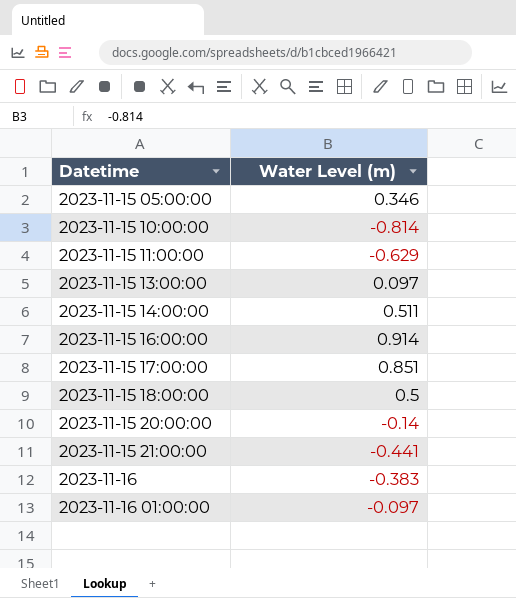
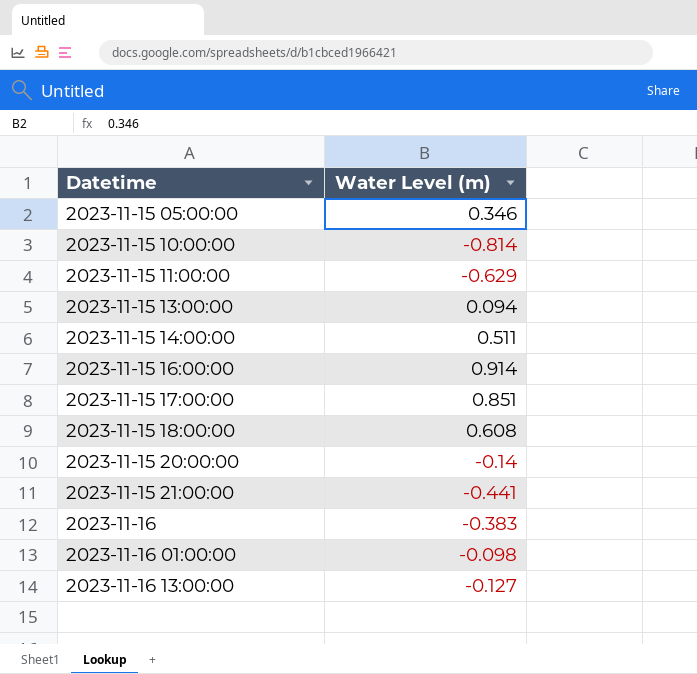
2023-11-15 13:00:00 | Water Level (m): 0.097 -> 0.094
2023-11-15 18:00:00 | Water Level (m): 0.5 -> 0.608
2023-11-16 01:00:00 | Water Level (m): -0.097 -> -0.098
row 2023-11-16 13:00:00: none -> -0.127

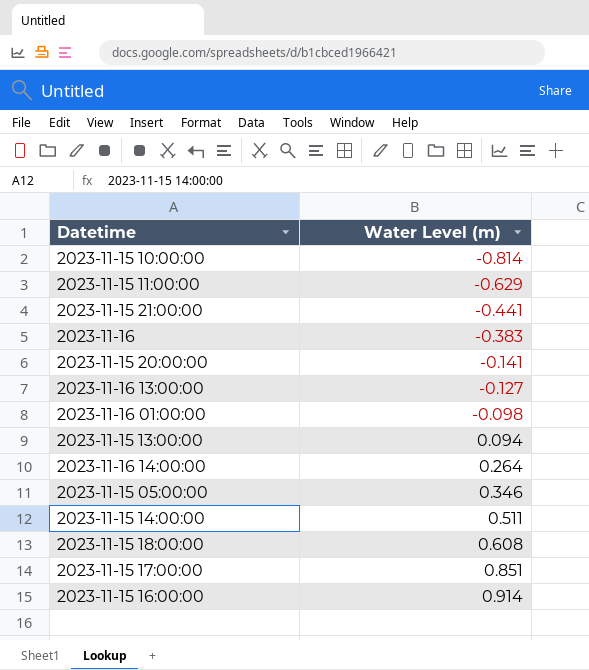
row order: Datetime ascending -> Water Level (m) ascending
2023-11-15 20:00:00 | Water Level (m): -0.14 -> -0.141
row 2023-11-16 14:00:00: none -> 0.264

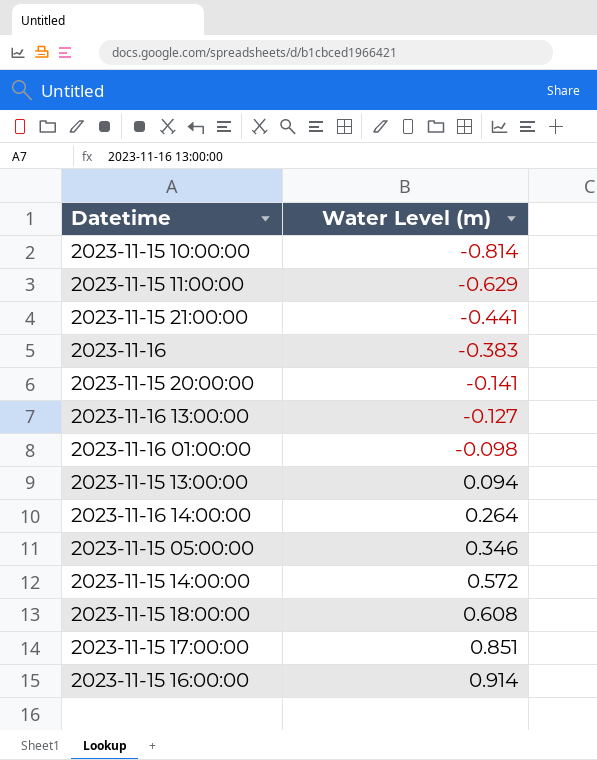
2023-11-15 14:00:00 | Water Level (m): 0.511 -> 0.572

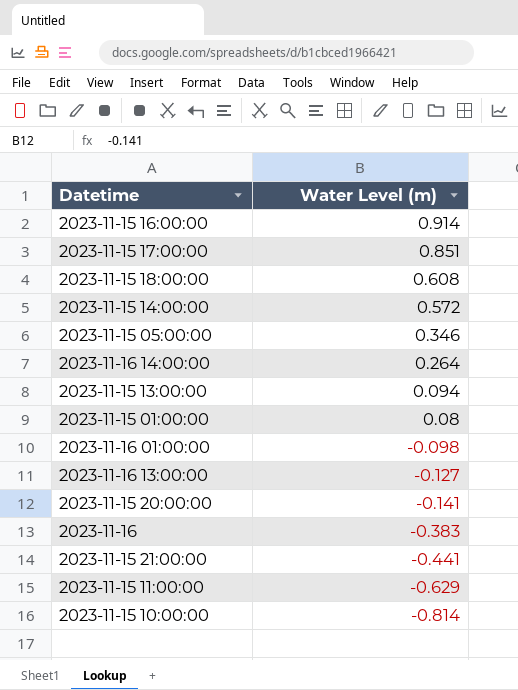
row order: Water Level (m) ascending -> Water Level (m) descending
row 2023-11-15 01:00:00: none -> 0.08

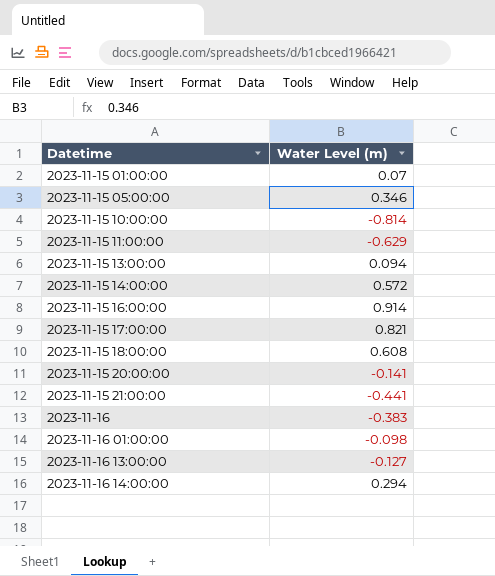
row order: Water Level (m) descending -> Datetime ascending
2023-11-15 01:00:00 | Water Level (m): 0.08 -> 0.07
2023-11-15 17:00:00 | Water Level (m): 0.851 -> 0.821
2023-11-16 14:00:00 | Water Level (m): 0.264 -> 0.294

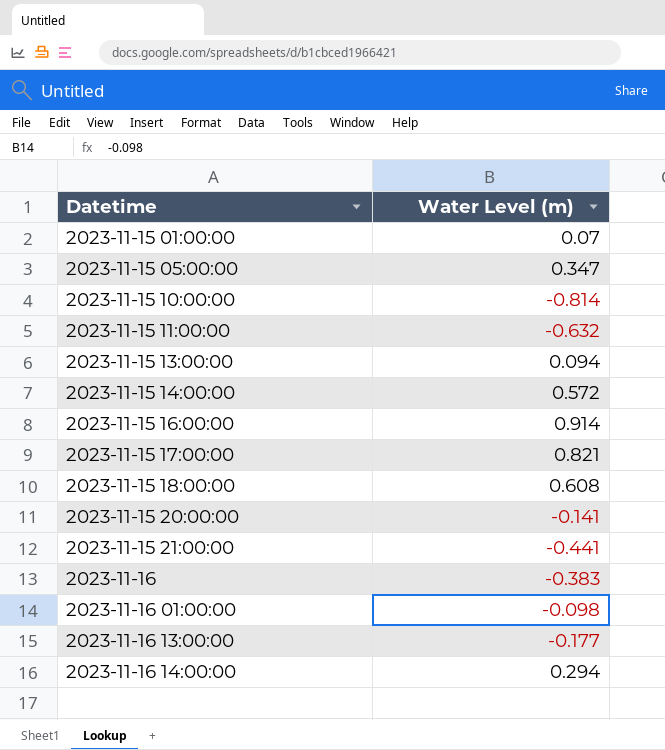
2023-11-15 05:00:00 | Water Level (m): 0.346 -> 0.347
2023-11-15 11:00:00 | Water Level (m): -0.629 -> -0.632
2023-11-16 13:00:00 | Water Level (m): -0.127 -> -0.177

